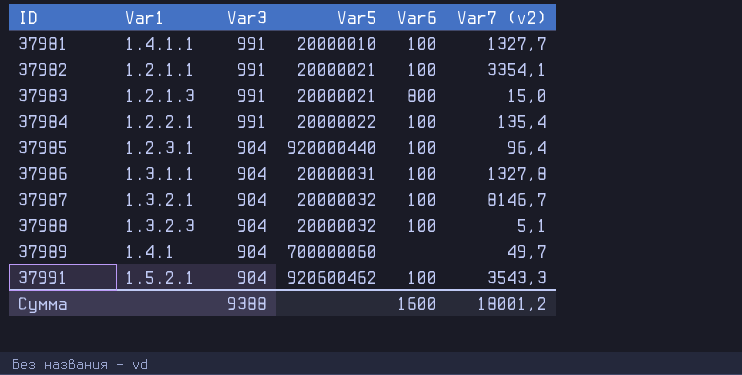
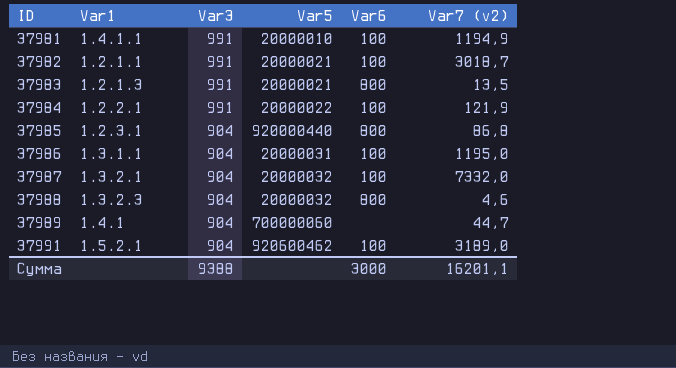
37981 | Var7 (v2): 1327,7 -> 1194,9
37982 | Var7 (v2): 3354,1 -> 3018,7
37983 | Var7 (v2): 15,0 -> 13,5
37984 | Var7 (v2): 135,4 -> 121,9
37985 | Var6: 100 -> 800
37985 | Var7 (v2): 96,4 -> 86,8
37986 | Var7 (v2): 1327,8 -> 1195,0
37987 | Var7 (v2): 8146,7 -> 7332,0
37988 | Var6: 100 -> 800
37988 | Var7 (v2): 5,1 -> 4,6
37989 | Var7 (v2): 49,7 -> 44,7
37991 | Var7 (v2): 3543,3 -> 3189,0
Сумма | Var6: 1600 -> 3000
Сумма | Var7 (v2): 18001,2 -> 16201,1

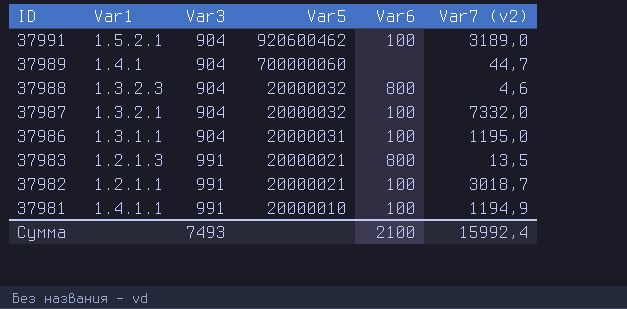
row order: ID ascending -> ID descending
row 37984: 1.2.2.1 | 991 | 20000022 | 100 | 121,9 -> none
row 37985: 1.2.3.1 | 904 | 920000440 | 800 | 86,8 -> none
Сумма | Var3: 9388 -> 7493
Сумма | Var6: 3000 -> 2100
Сумма | Var7 (v2): 16201,1 -> 15992,4

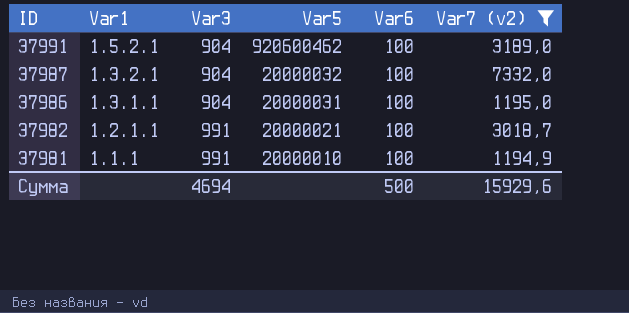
filter: none -> Var7 (v2) >= 1194,9
37981 | Var1: 1.4.1.1 -> 1.1.1
Сумма | Var3: 7493 -> 4694
Сумма | Var6: 2100 -> 500
Сумма | Var7 (v2): 15992,4 -> 15929,6

